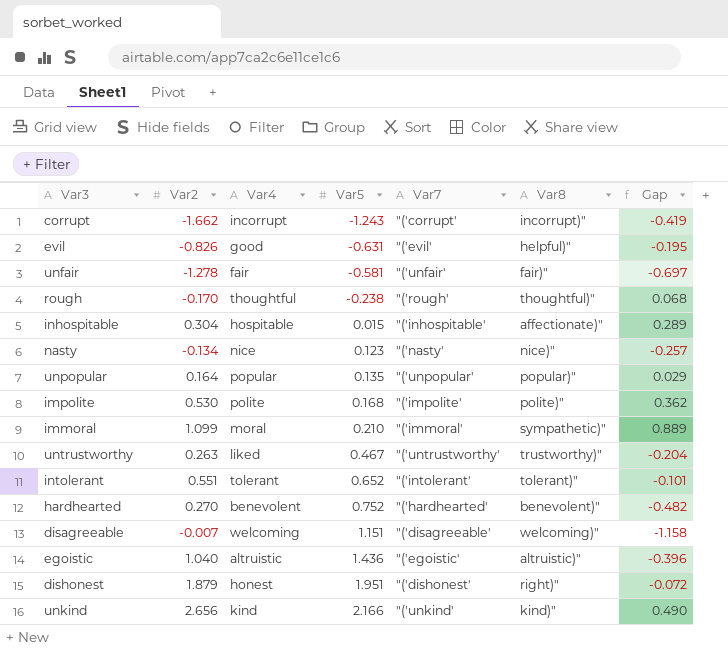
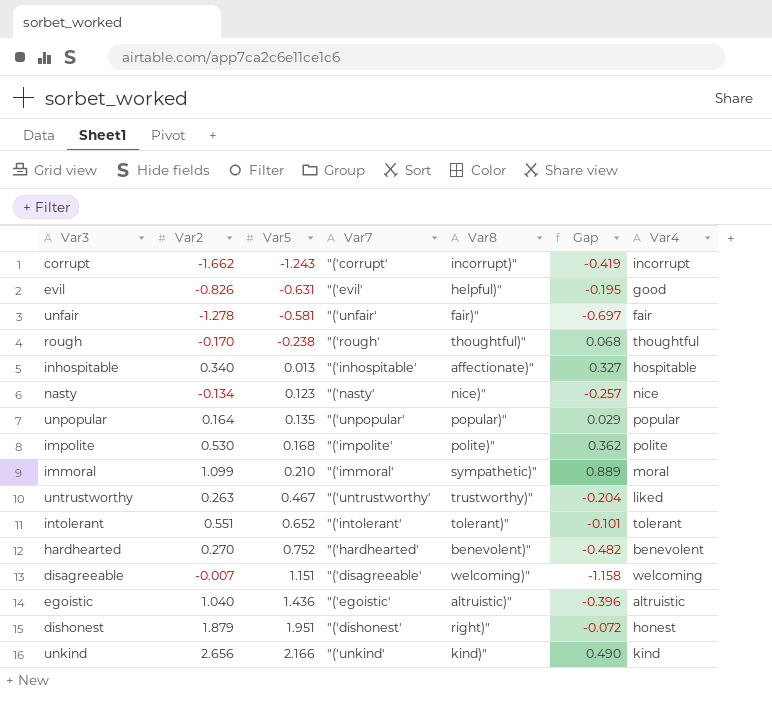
column Var4 | position: 3 -> 7
inhospitable | Var2: 0.304 -> 0.340
inhospitable | Var5: 0.015 -> 0.013
inhospitable | Gap: 0.289 -> 0.327

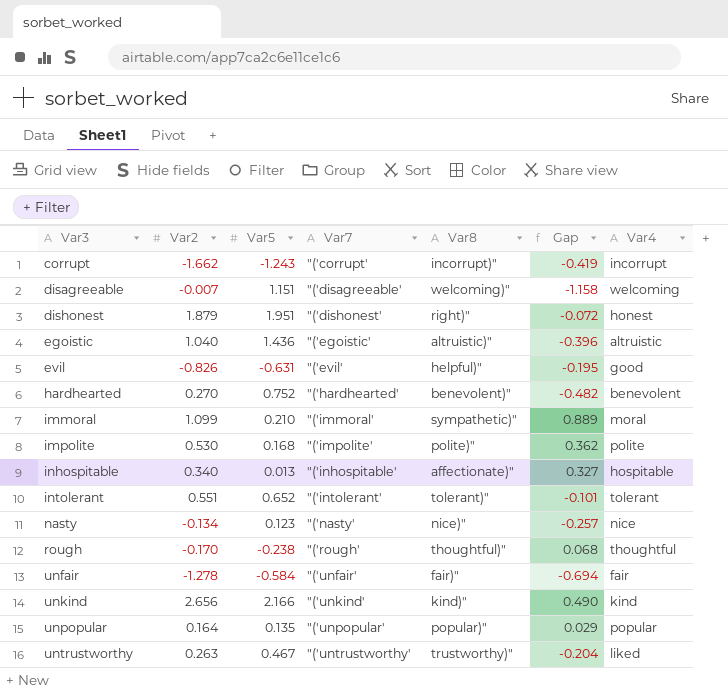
row order: Var5 ascending -> Var3 ascending
unfair | Var5: -0.581 -> -0.584
unfair | Gap: -0.697 -> -0.694

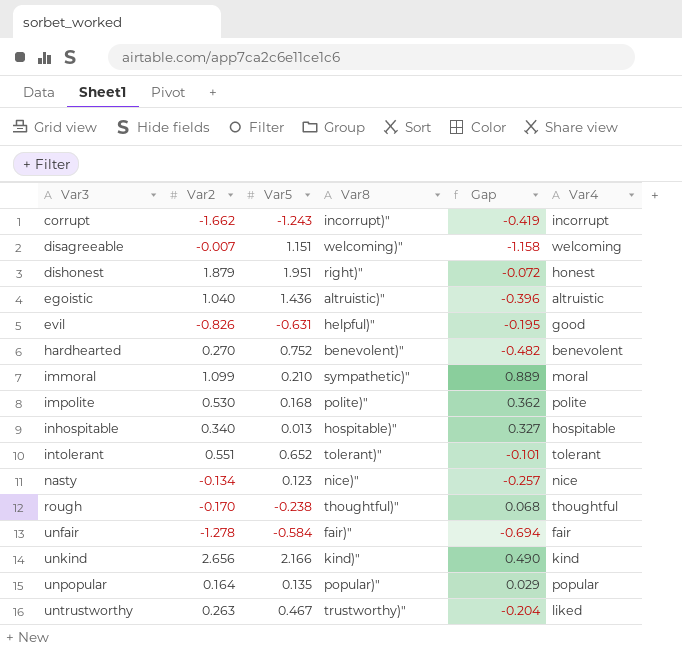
column Var7 | position: 4 -> none
inhospitable | Var8: affectionate)" -> hospitable)"

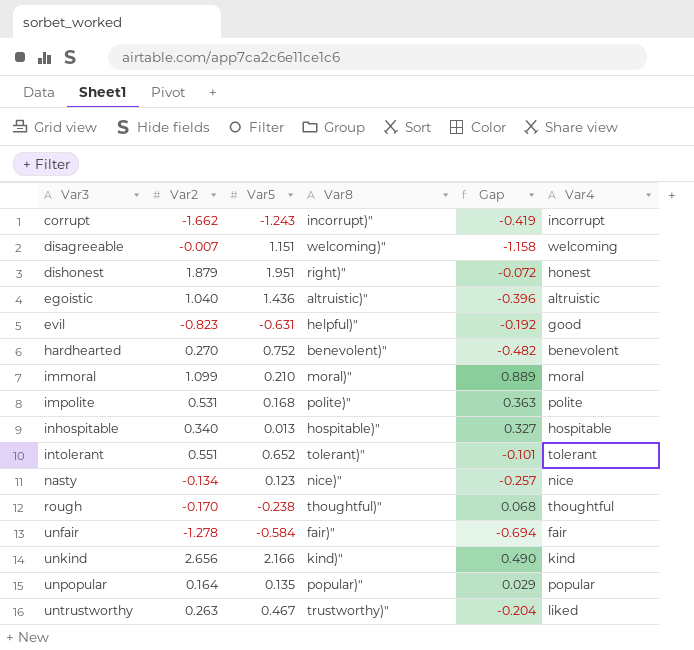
evil | Var2: -0.826 -> -0.823
evil | Gap: -0.195 -> -0.192
immoral | Var8: sympathetic)" -> moral)"
impolite | Var2: 0.530 -> 0.531
impolite | Gap: 0.362 -> 0.363

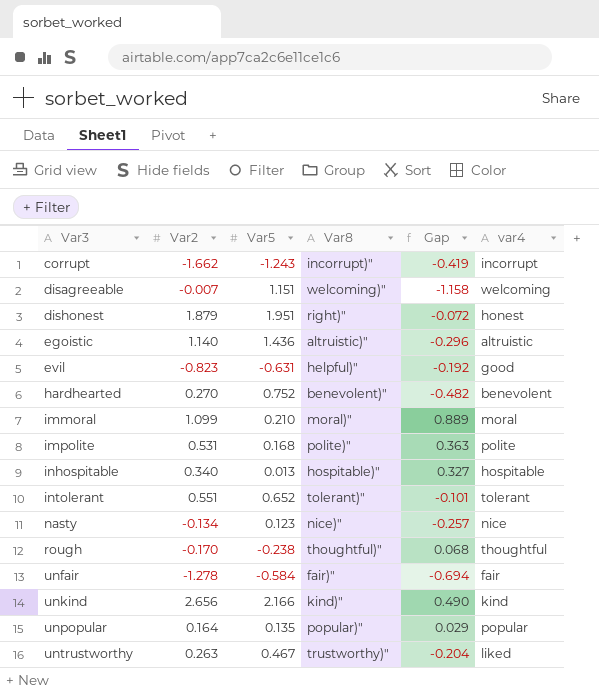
column name: Var4 -> var4
egoistic | Var2: 1.040 -> 1.140
egoistic | Gap: -0.396 -> -0.296

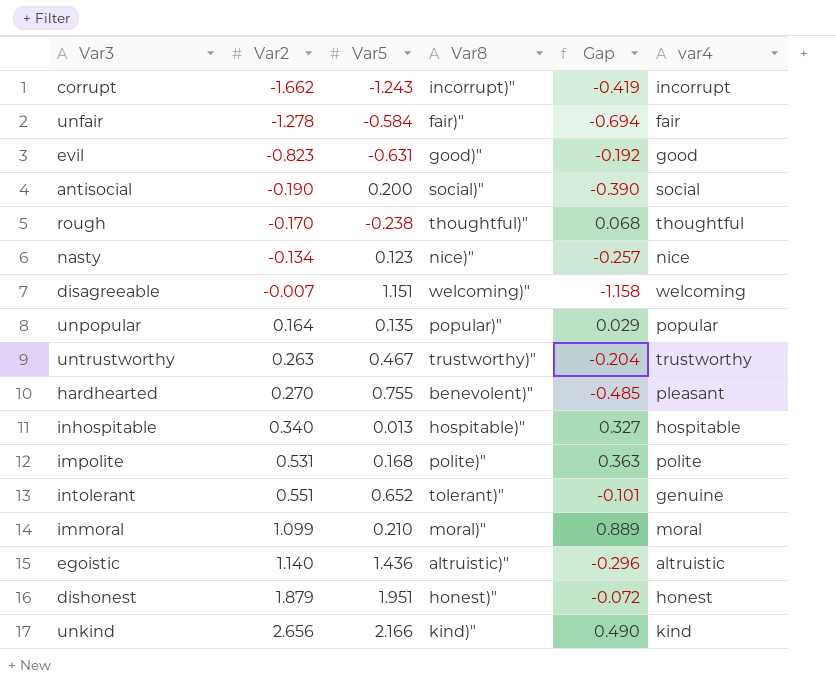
row order: Var3 ascending -> Var2 ascending
evil | Var8: helpful)" -> good)"
row antisocial: none -> -0.190 | 0.200 | social)" | -0.390 | social
untrustworthy | var4: liked -> trustworthy
hardhearted | Var5: 0.752 -> 0.755
hardhearted | Gap: -0.482 -> -0.485
hardhearted | var4: benevolent -> pleasant
intolerant | var4: tolerant -> genuine
dishonest | Var8: right)" -> honest)"

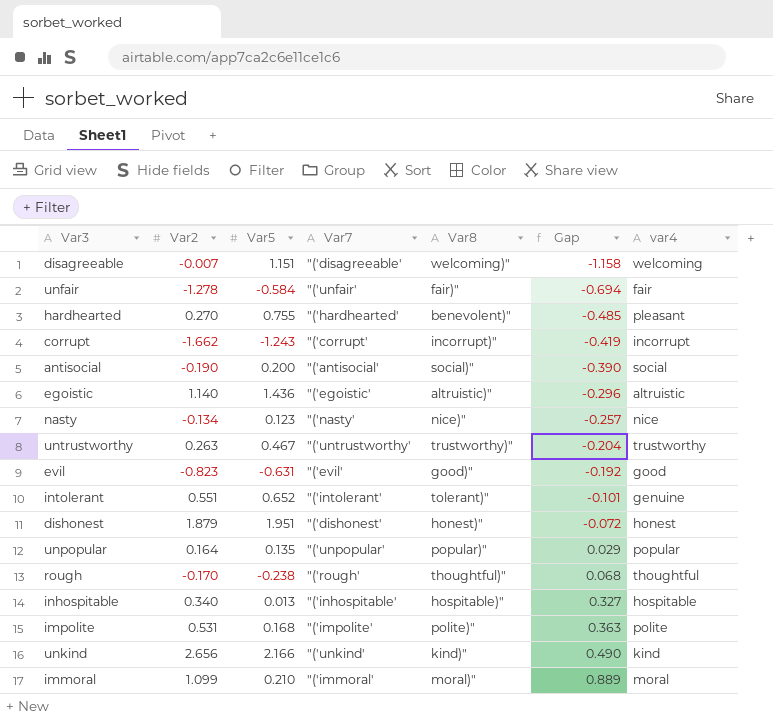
row order: Var2 ascending -> Gap ascending
column Var7 | position: none -> 4

